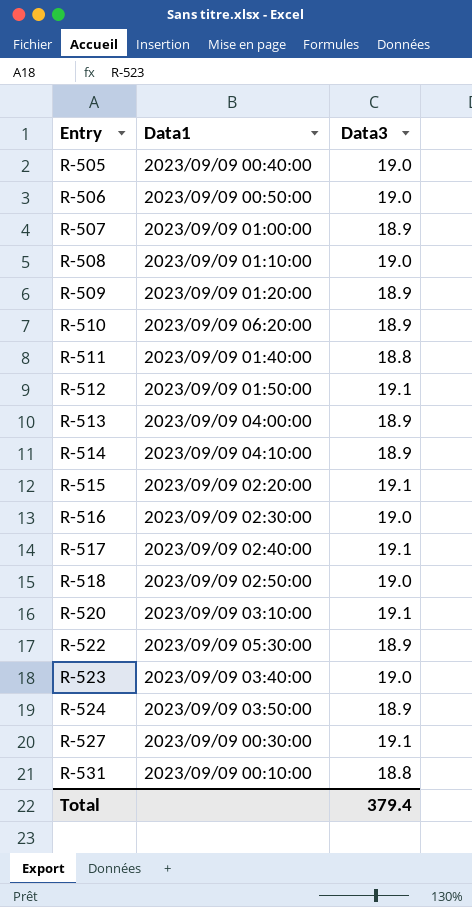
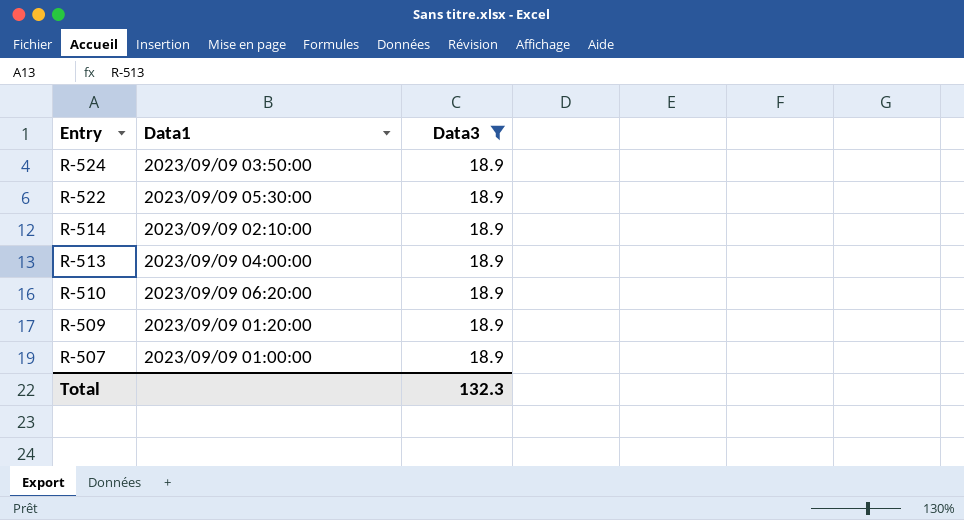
filter: none -> Data3 = 18.9
row order: Entry ascending -> Entry descending
R-514 | Data1: 2023/09/09 04:10:00 -> 2023/09/09 02:10:00
Total | Data3: 379.4 -> 132.3

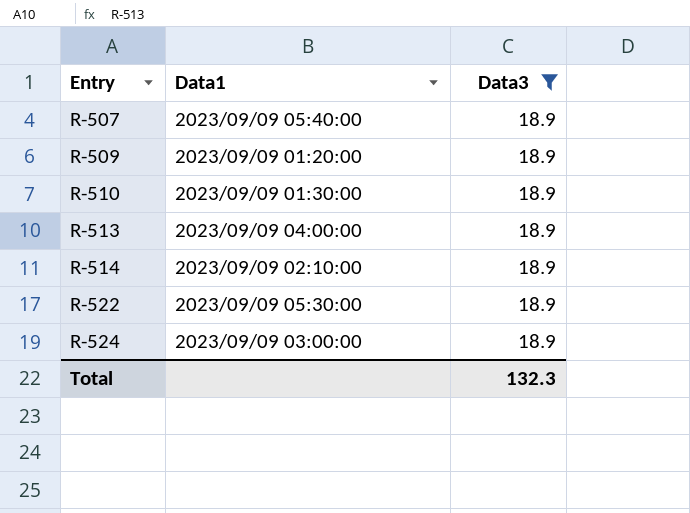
row order: Entry descending -> Entry ascending
R-507 | Data1: 2023/09/09 01:00:00 -> 2023/09/09 05:40:00
R-510 | Data1: 2023/09/09 06:20:00 -> 2023/09/09 01:30:00
R-524 | Data1: 2023/09/09 03:50:00 -> 2023/09/09 03:00:00

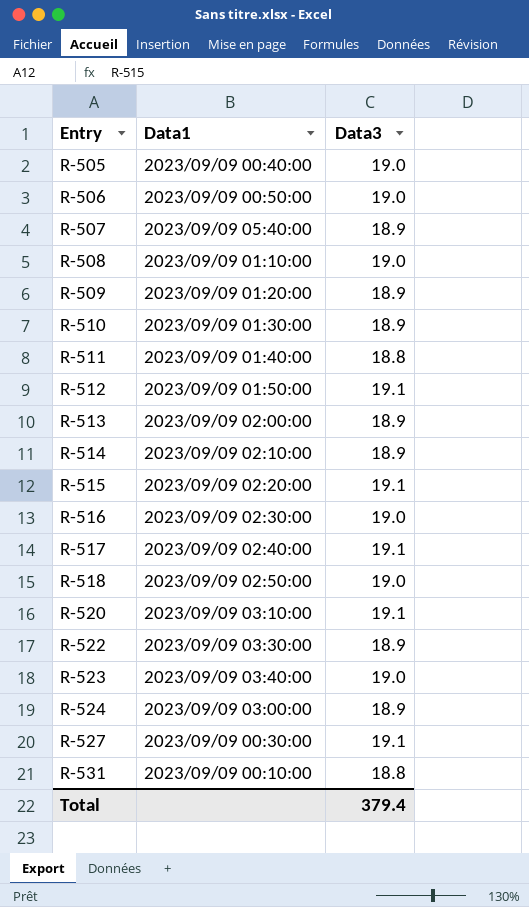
filter: Data3 = 18.9 -> none
R-513 | Data1: 2023/09/09 04:00:00 -> 2023/09/09 02:00:00
R-522 | Data1: 2023/09/09 05:30:00 -> 2023/09/09 03:30:00
Total | Data3: 132.3 -> 379.4

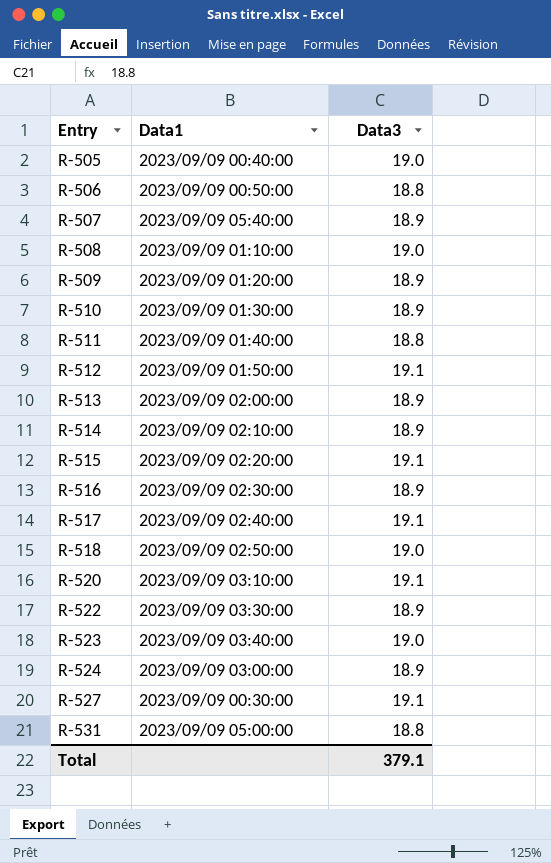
R-506 | Data3: 19.0 -> 18.8
R-516 | Data3: 19.0 -> 18.9
R-531 | Data1: 2023/09/09 00:10:00 -> 2023/09/09 05:00:00
Total | Data3: 379.4 -> 379.1

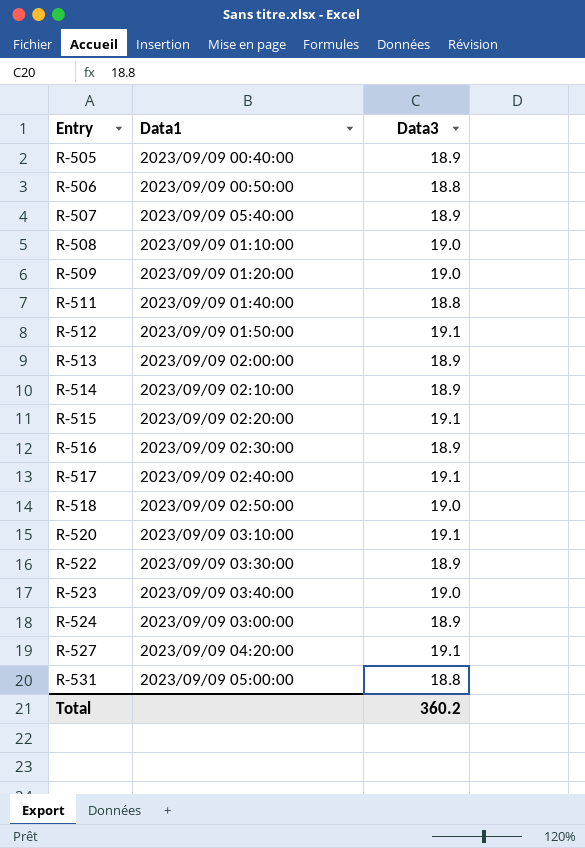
row R-510: 2023/09/09 01:30:00 | 18.9 -> none
R-505 | Data3: 19.0 -> 18.9
R-509 | Data3: 18.9 -> 19.0
R-527 | Data1: 2023/09/09 00:30:00 -> 2023/09/09 04:20:00
Total | Data3: 379.1 -> 360.2

